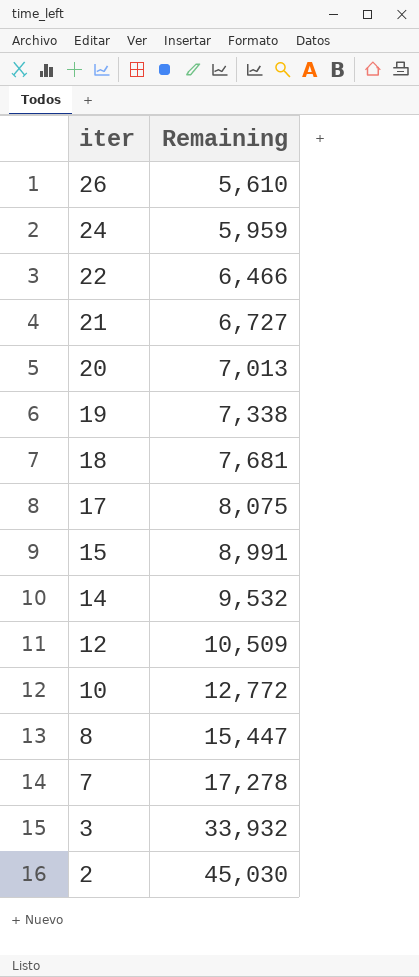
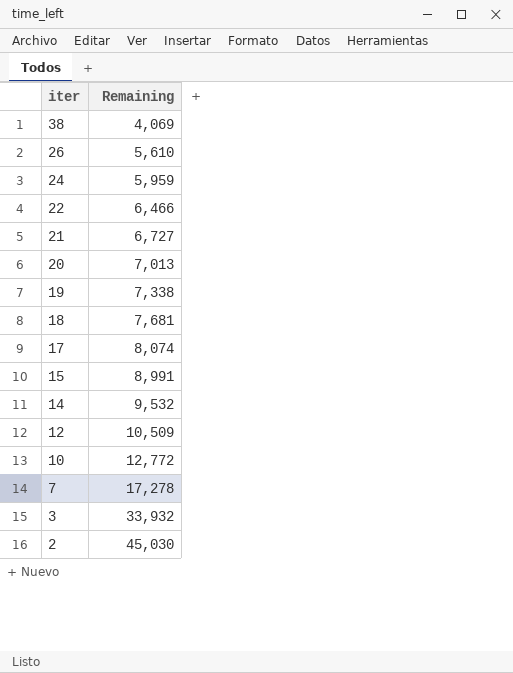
row 8: 15,447 -> none
row 38: none -> 4,069
17 | Remaining: 8,075 -> 8,074

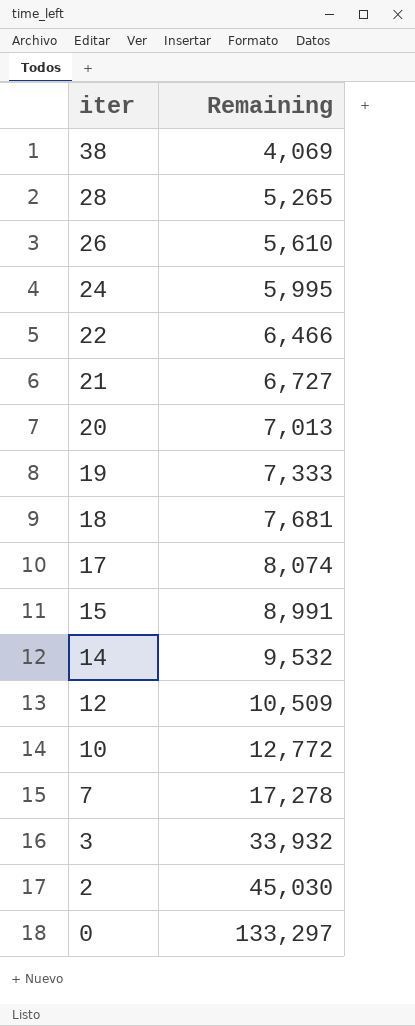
row 28: none -> 5,265
24 | Remaining: 5,959 -> 5,995
19 | Remaining: 7,338 -> 7,333
row 0: none -> 133,297

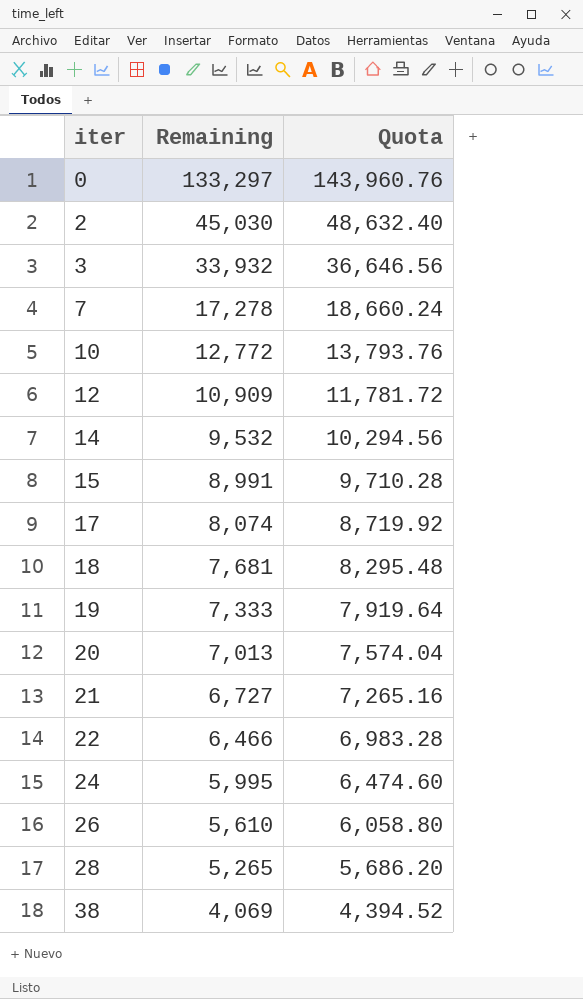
row order: iter descending -> iter ascending
column Quota | formula: none -> [Remaining] * 1.08
12 | Remaining: 10,509 -> 10,909

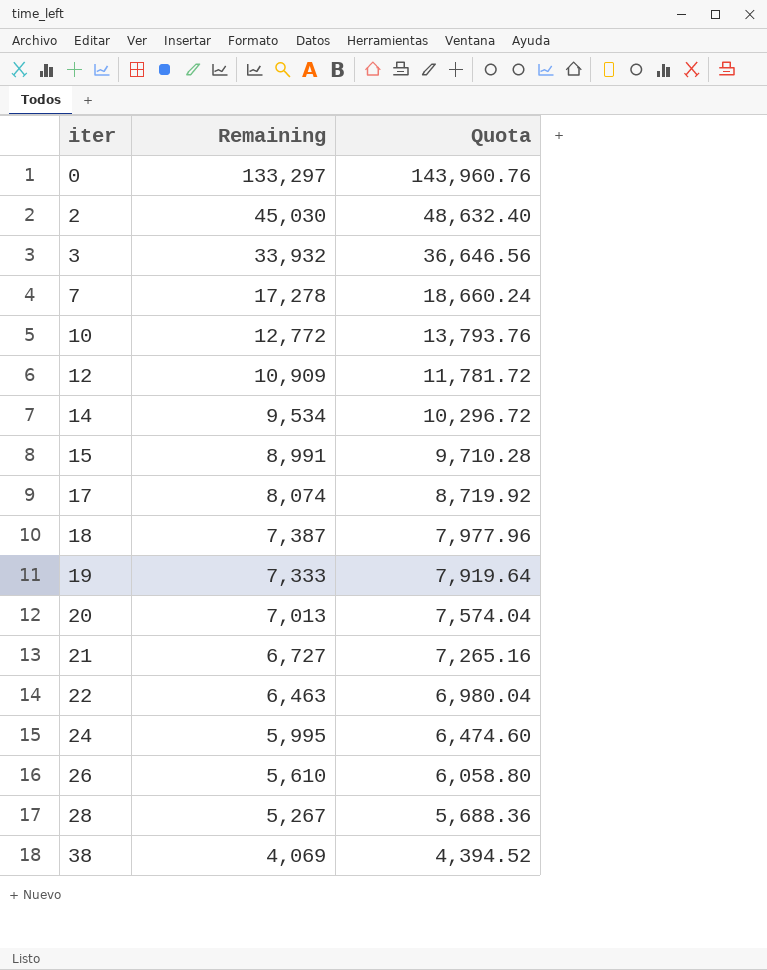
14 | Remaining: 9,532 -> 9,534
14 | Quota: 10,294.56 -> 10,296.72
18 | Remaining: 7,681 -> 7,387
18 | Quota: 8,295.48 -> 7,977.96
22 | Remaining: 6,466 -> 6,463
22 | Quota: 6,983.28 -> 6,980.04
28 | Remaining: 5,265 -> 5,267
28 | Quota: 5,686.20 -> 5,688.36

